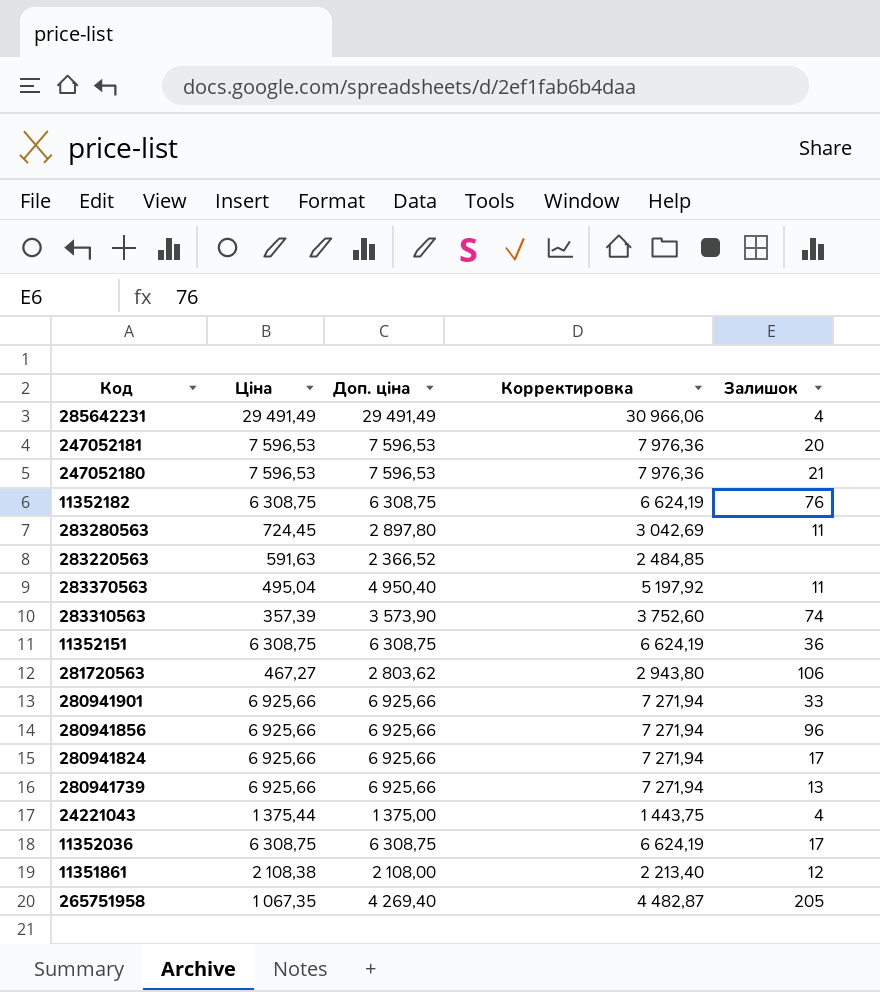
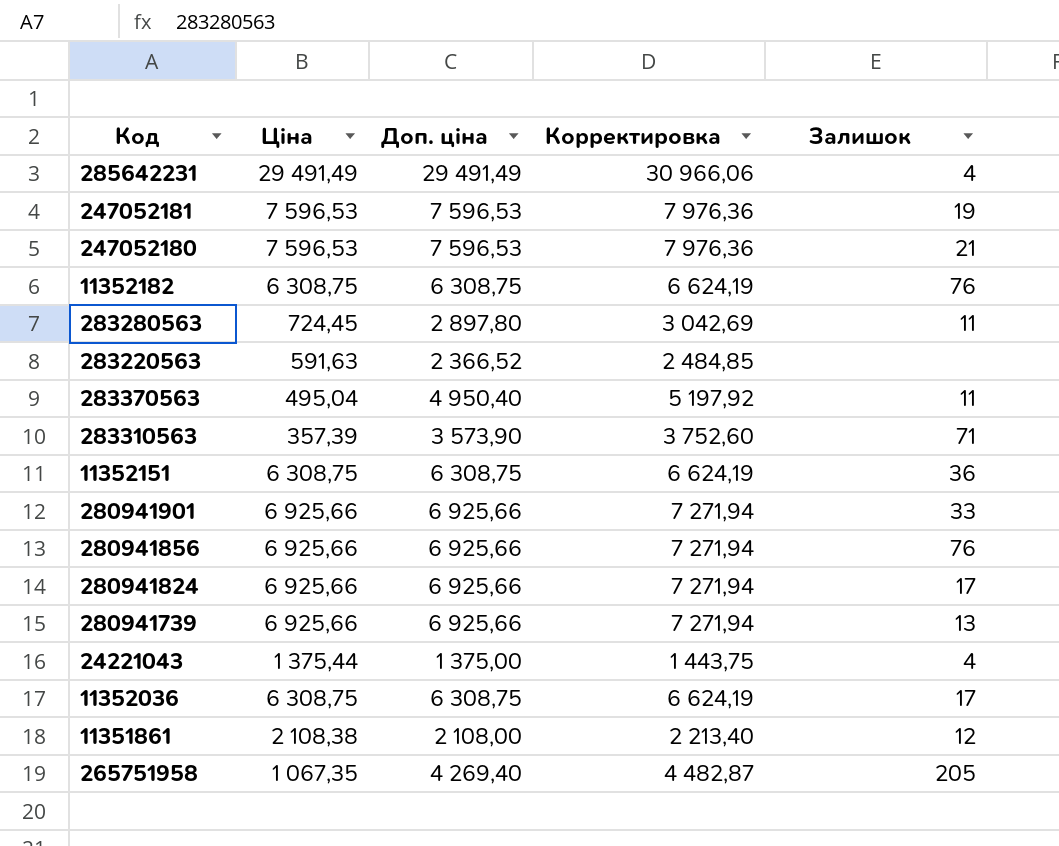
row 281720563: 467,27 | 2 803,62 | 2 943,80 | 106 -> none
247052181 | Залишок: 20 -> 19
283310563 | Залишок: 74 -> 71
280941856 | Залишок: 96 -> 76

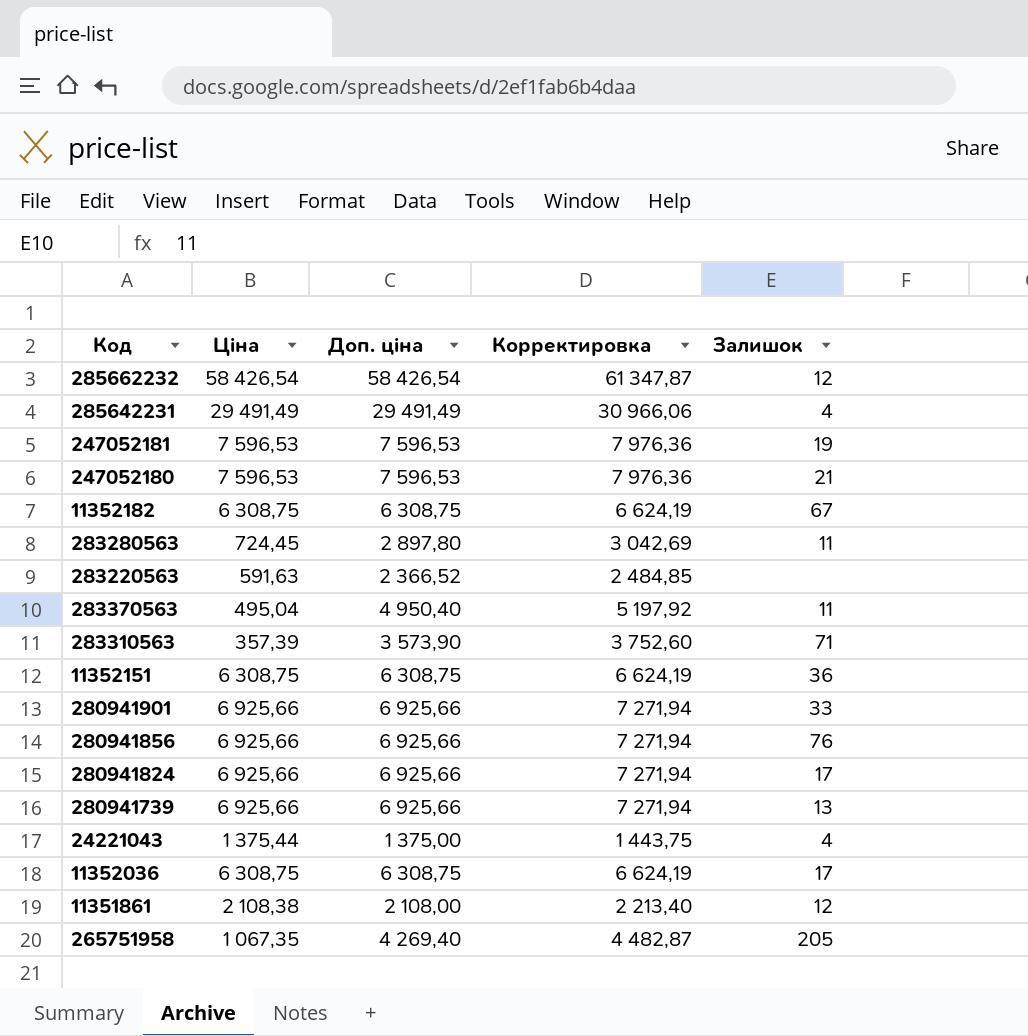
row 285662232: none -> 58 426,54 | 58 426,54 | 61 347,87 | 12
11352182 | Залишок: 76 -> 67

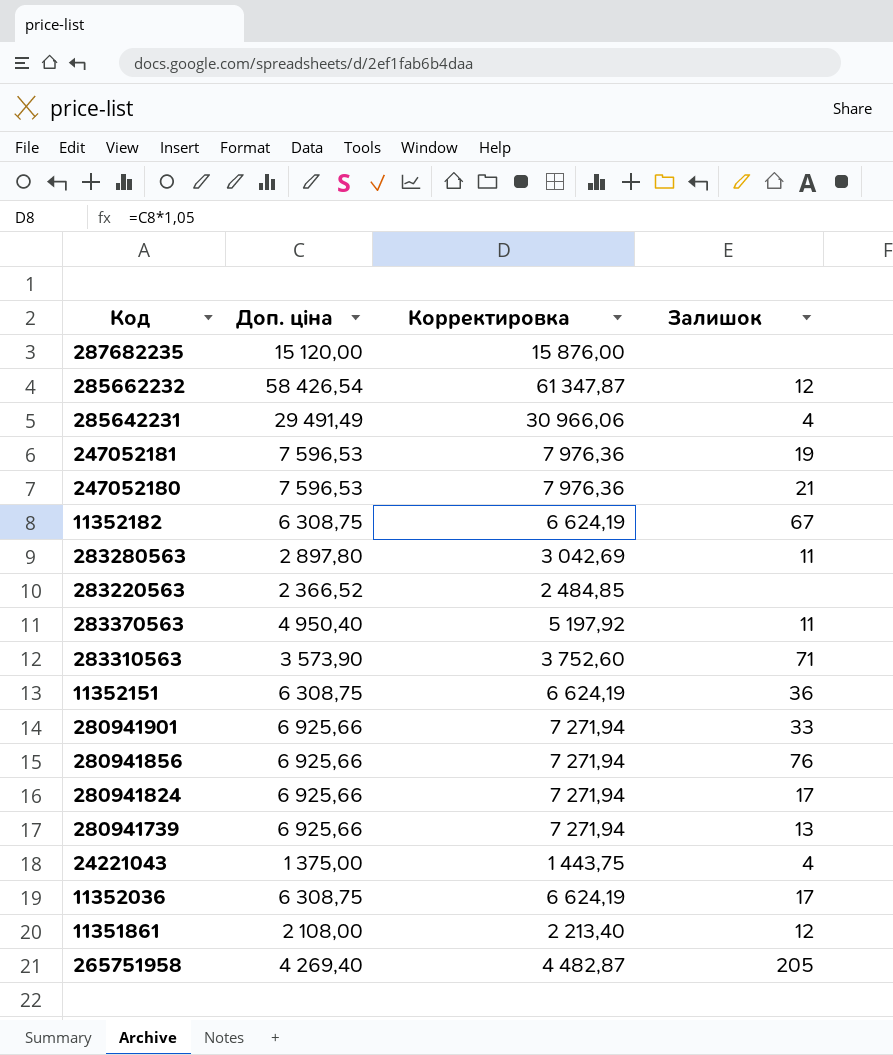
column Ціна | position: 2 -> none
row 287682235: none -> 15 120,00 | 15 876,00 | none

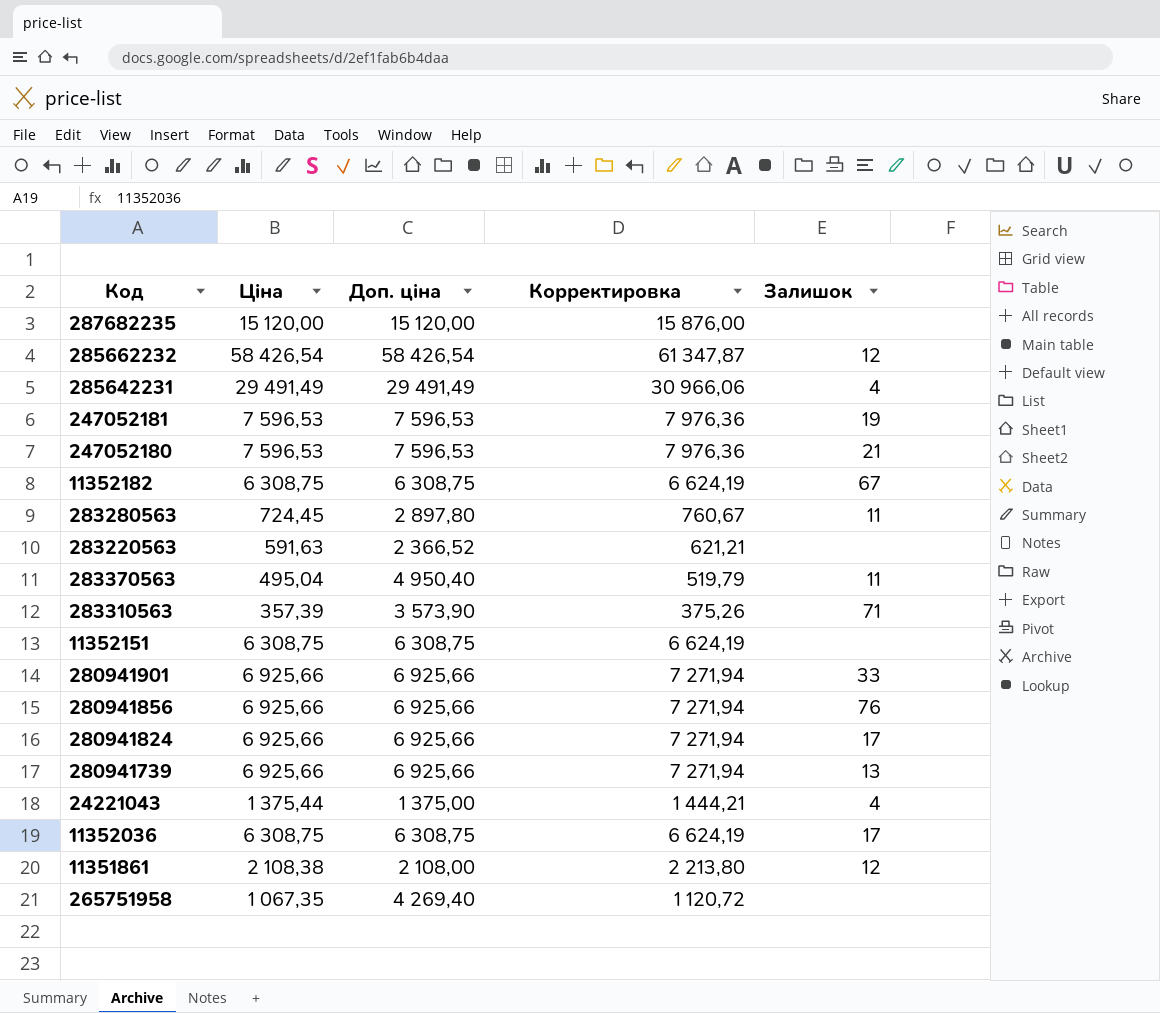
column Ціна | position: none -> 2
column Корректировка | formula: [Доп. ціна] * 1,05 -> [Ціна] * 1,05
11352151 | Залишок: 36 -> none
265751958 | Залишок: 205 -> none

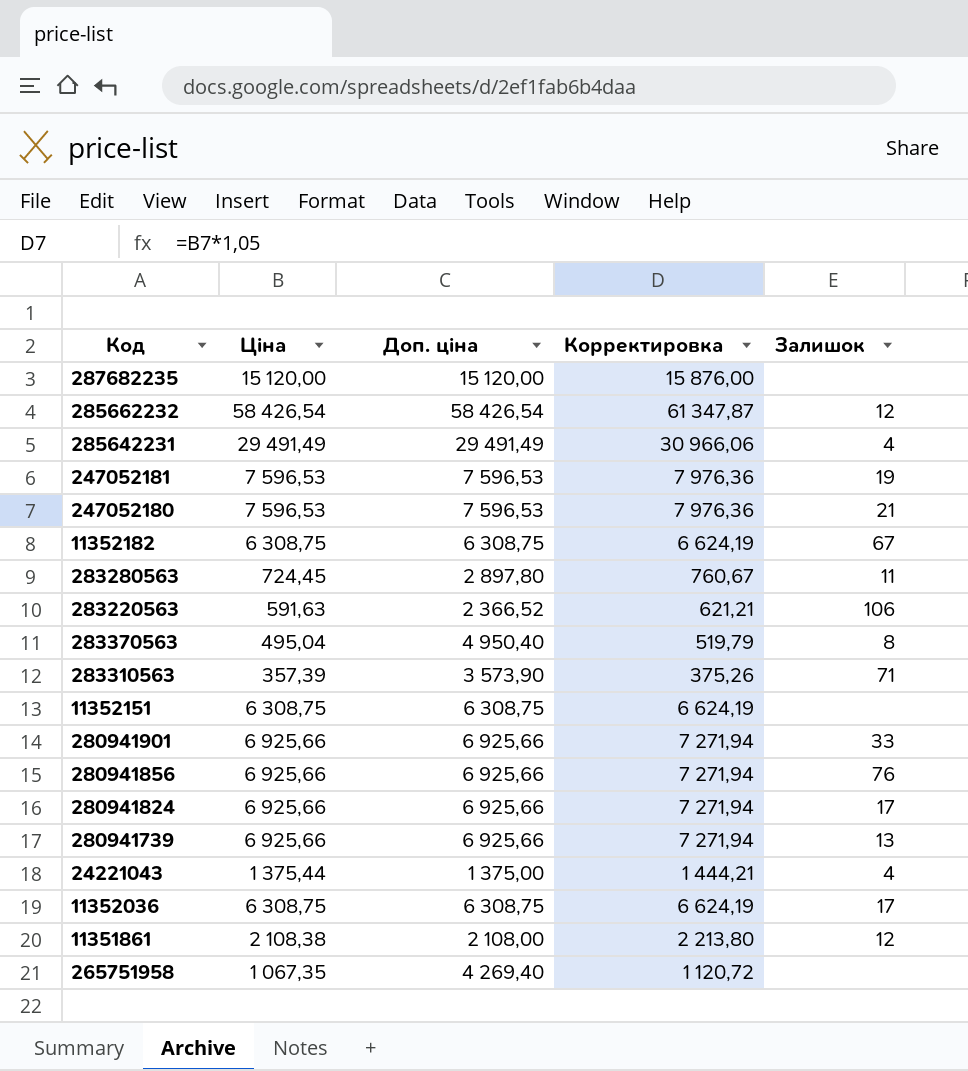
283220563 | Залишок: none -> 106
283370563 | Залишок: 11 -> 8

